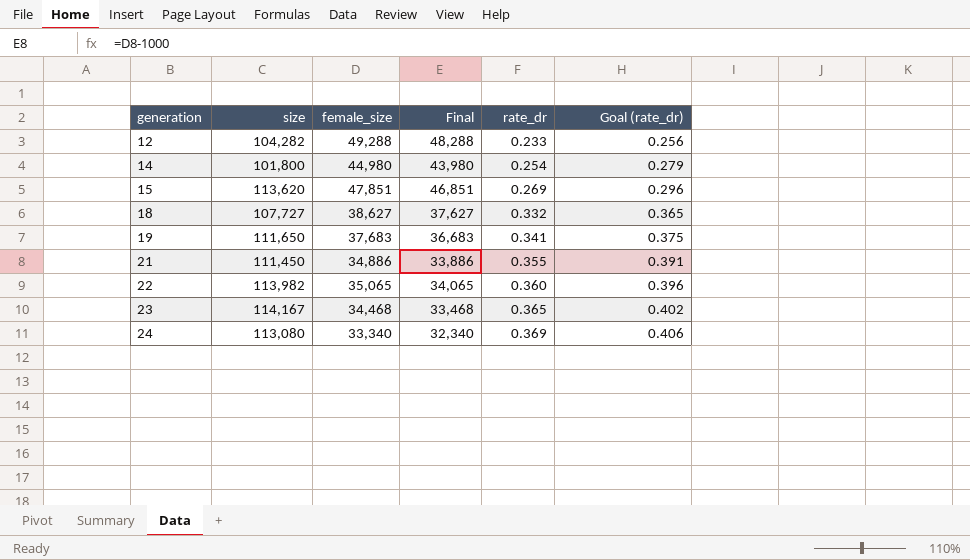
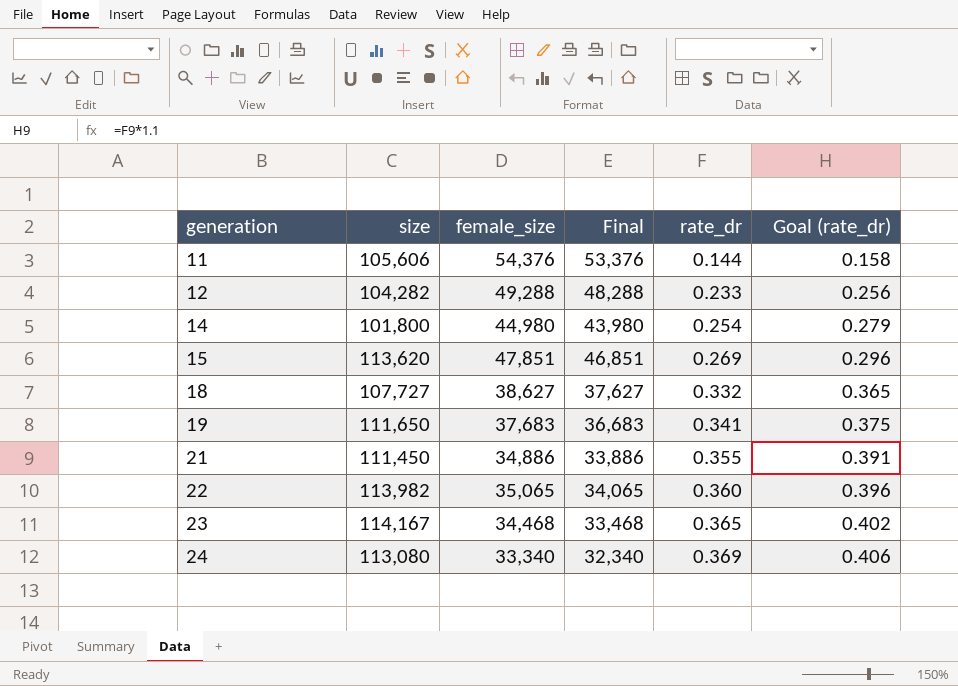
row 11: none -> 105,606 | 54,376 | 53,376 | 0.144 | 0.158

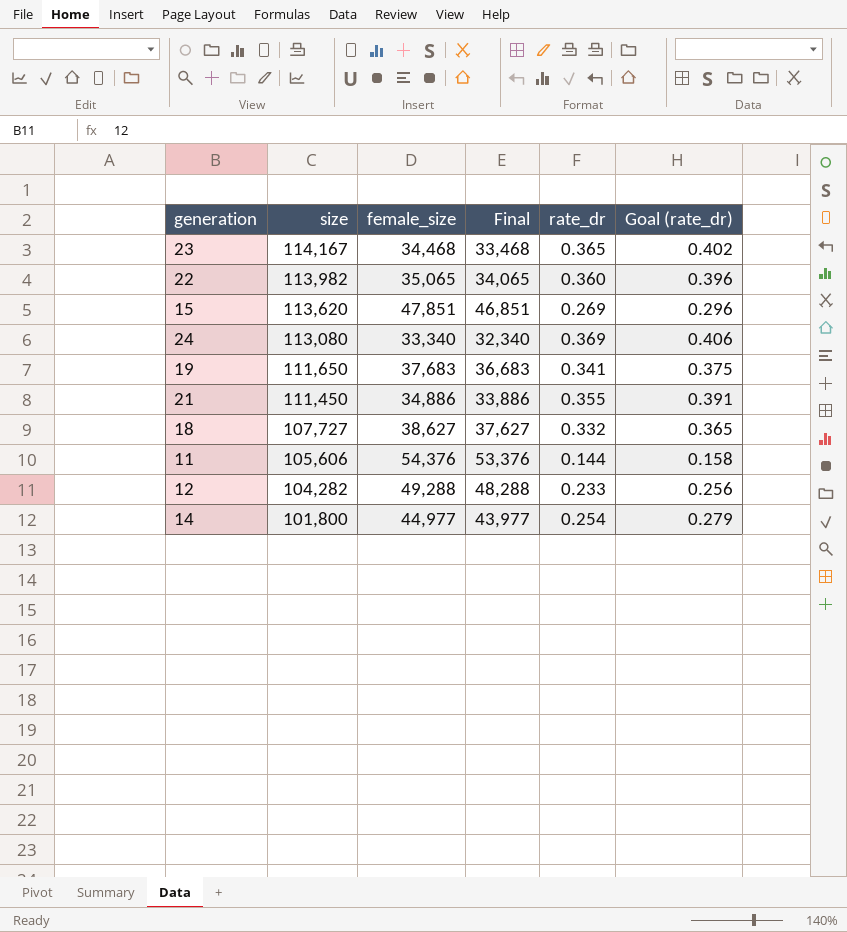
row order: generation ascending -> size descending
14 | female_size: 44,980 -> 44,977
14 | Final: 43,980 -> 43,977

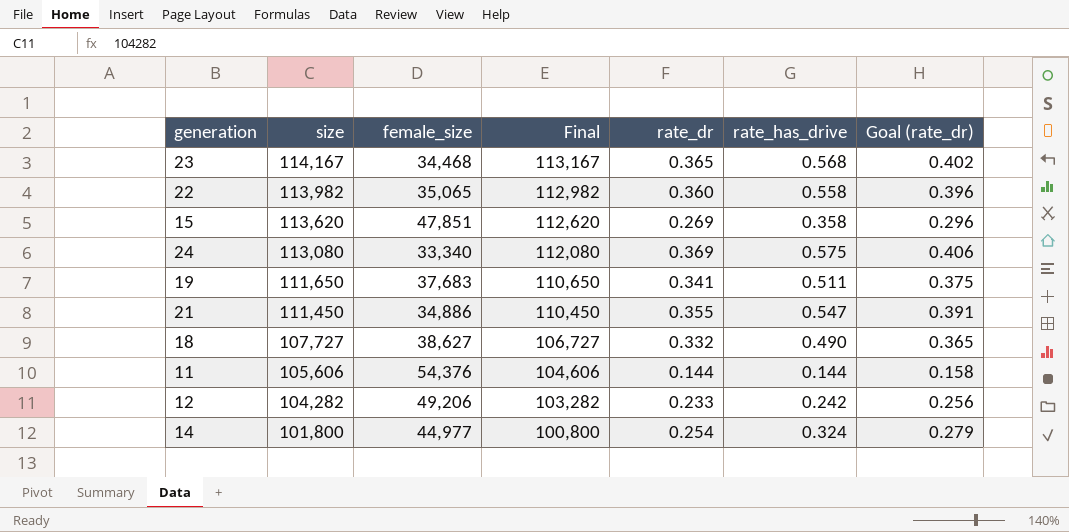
column Final | formula: [female_size] - 1000 -> [size] - 1000
column rate_has_drive | position: none -> 6
12 | female_size: 49,288 -> 49,206

